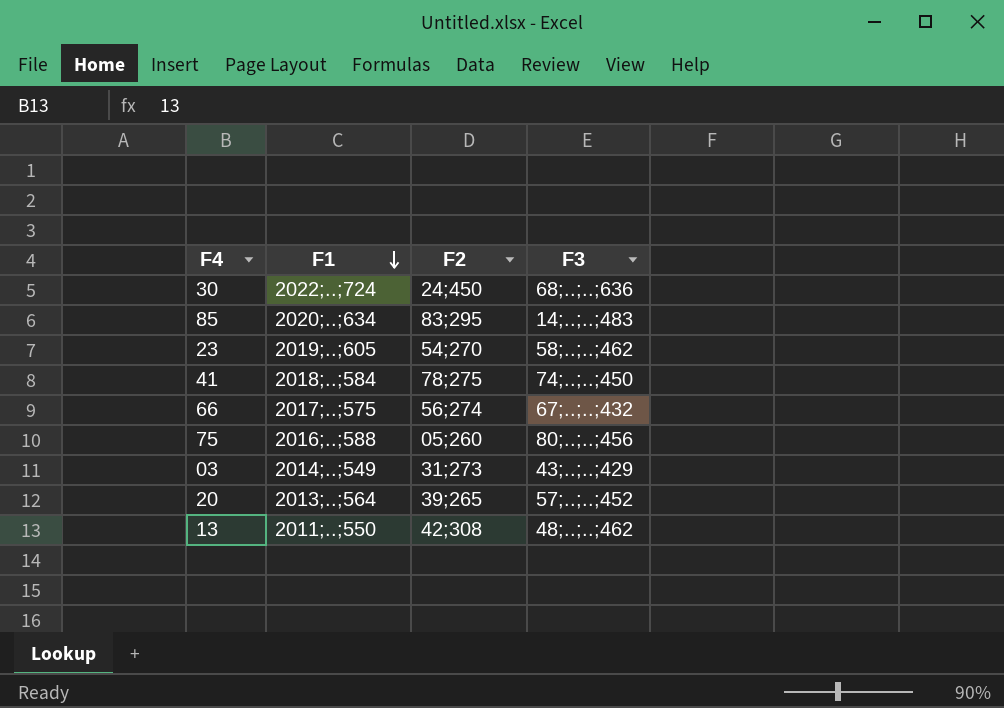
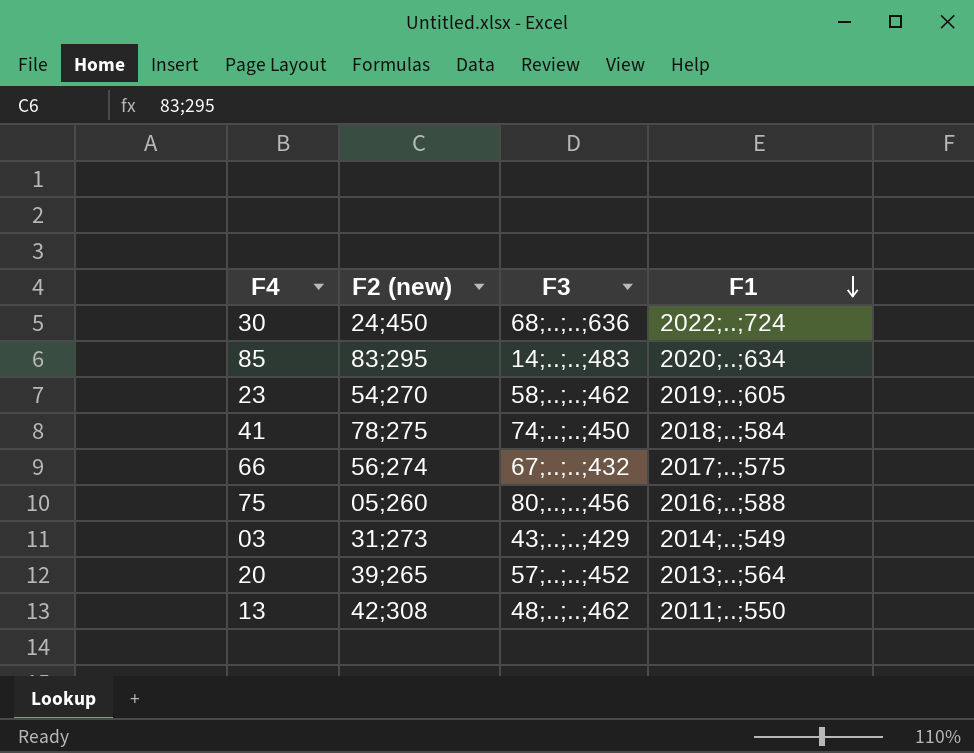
column name: F2 -> F2 (new)
column F1 | position: 2 -> 4

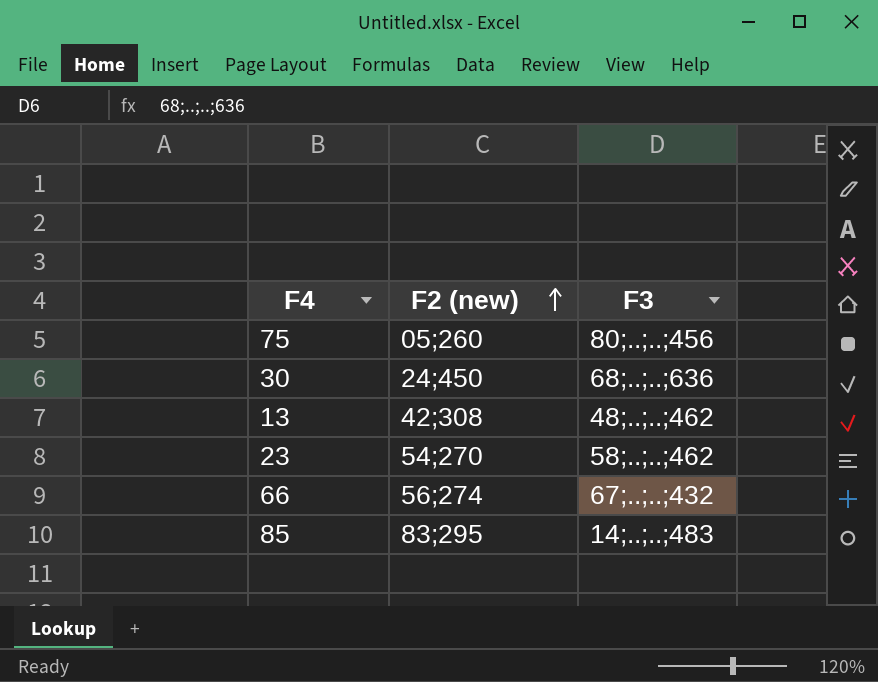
row order: F1 descending -> F2 (new) ascending
column F1 | position: 4 -> none
row 41: 78;275 | 74;..;..;450 | 2018;..;584 -> none
row 03: 31;273 | 43;..;..;429 | 2014;..;549 -> none
row 20: 39;265 | 57;..;..;452 | 2013;..;564 -> none

